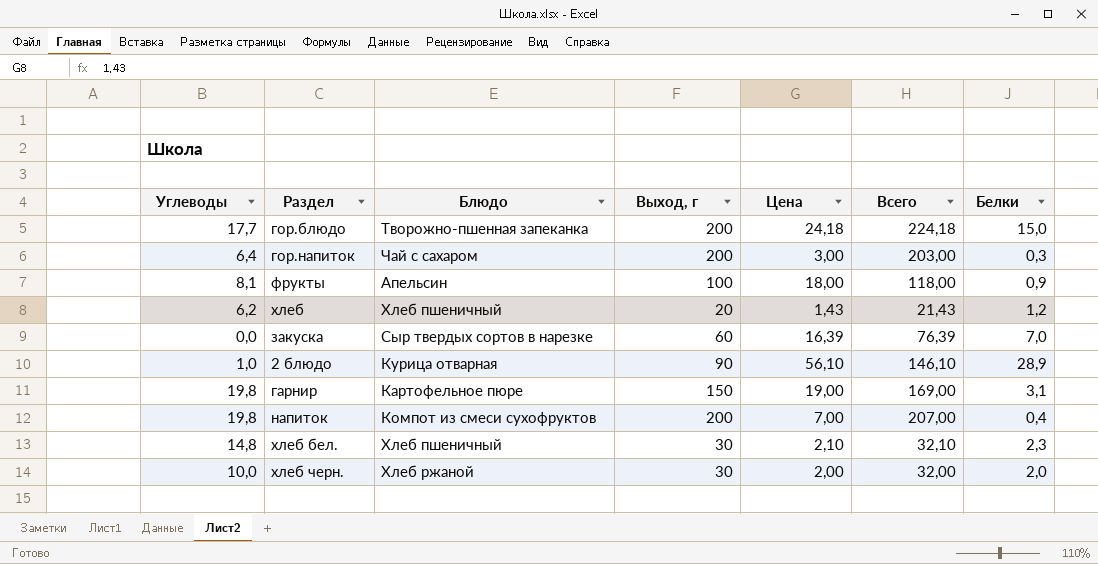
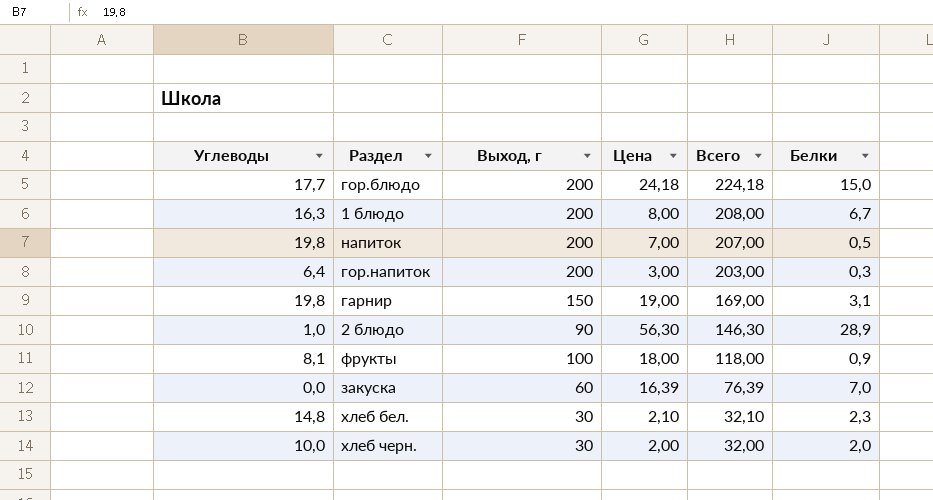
row order: none -> Всего descending
column Блюдо | position: 3 -> none
row хлеб: 6,2 | Хлеб пшеничный | 20 | 1,43 | 21,43 | 1,2 -> none
row 1 блюдо: none -> 16,3 | 200 | 8,00 | 208,00 | 6,7
напиток | Белки: 0,4 -> 0,5
2 блюдо | Цена: 56,10 -> 56,30
2 блюдо | Всего: 146,10 -> 146,30

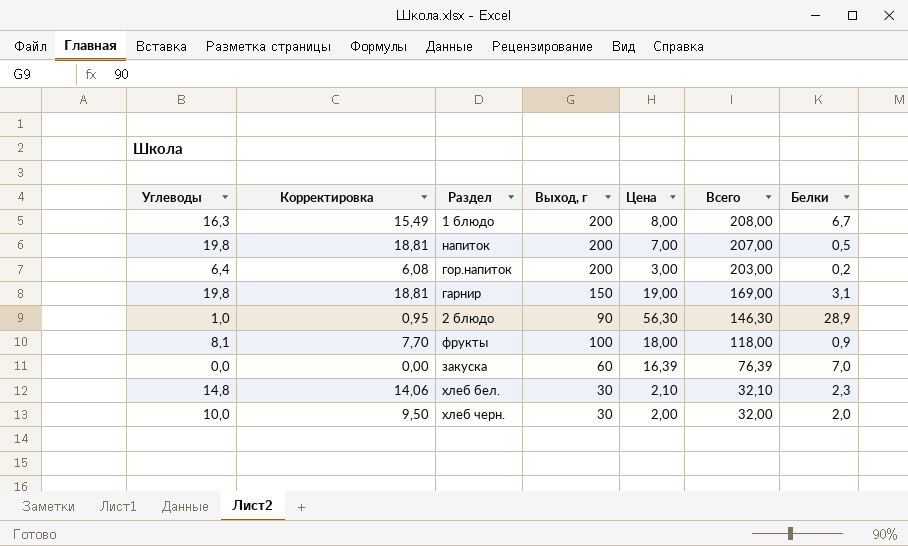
column Корректировка | formula: none -> [Углеводы] * 0,95
row гор.блюдо: 17,7 | 200 | 24,18 | 224,18 | 15,0 -> none
гор.напиток | Белки: 0,3 -> 0,2

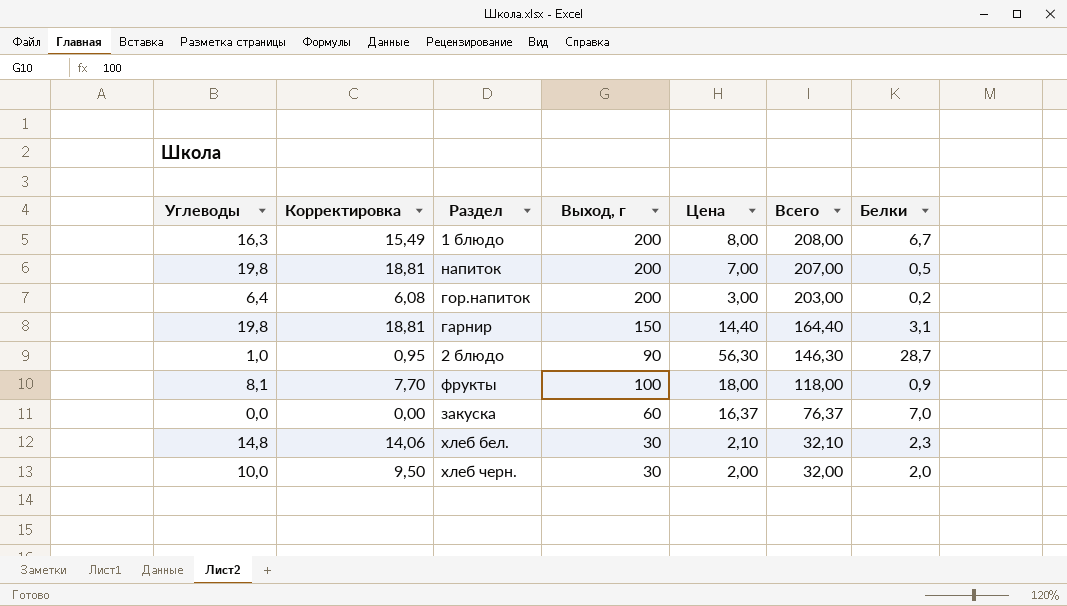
гарнир | Цена: 19,00 -> 14,40
гарнир | Всего: 169,00 -> 164,40
2 блюдо | Белки: 28,9 -> 28,7
закуска | Цена: 16,39 -> 16,37
закуска | Всего: 76,39 -> 76,37

